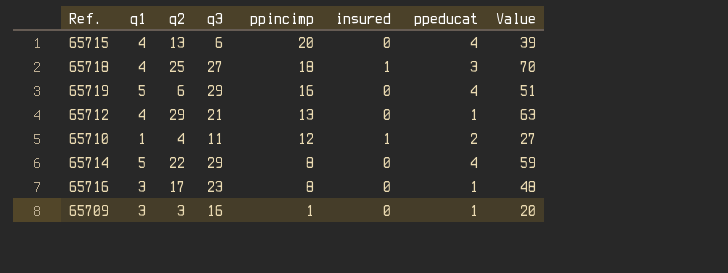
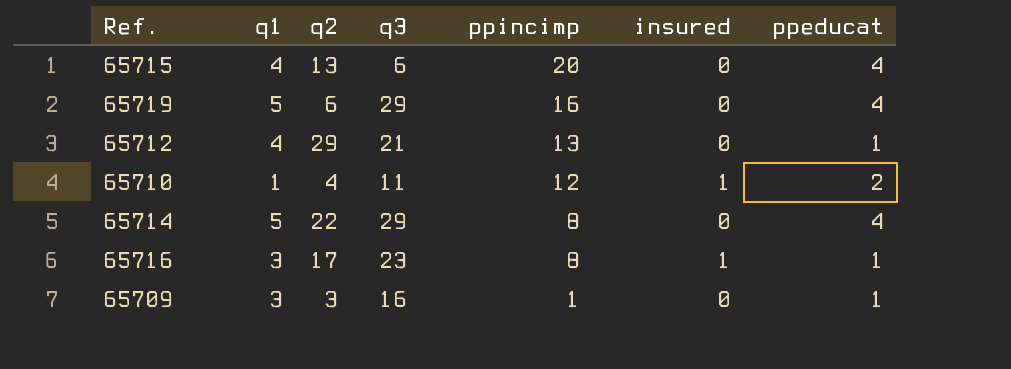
column Value | formula: [q2] + [q3] + [ppincimp] -> none
row 65718: 4 | 25 | 27 | 18 | 1 | 3 | 70 -> none
65716 | insured: 0 -> 1

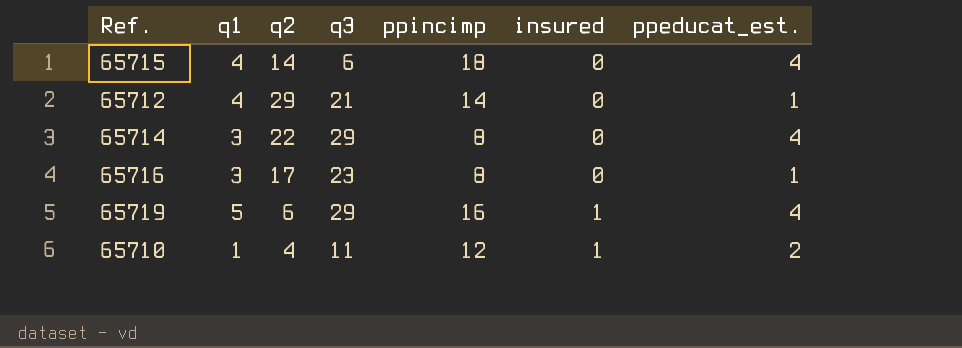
row order: ppincimp descending -> insured ascending
column name: ppeducat -> ppeducat_est.
row 65709: 3 | 3 | 16 | 1 | 0 | 1 -> none
65715 | q2: 13 -> 14
65715 | ppincimp: 20 -> 18
65712 | ppincimp: 13 -> 14
65714 | q1: 5 -> 3
65716 | insured: 1 -> 0
65719 | insured: 0 -> 1

